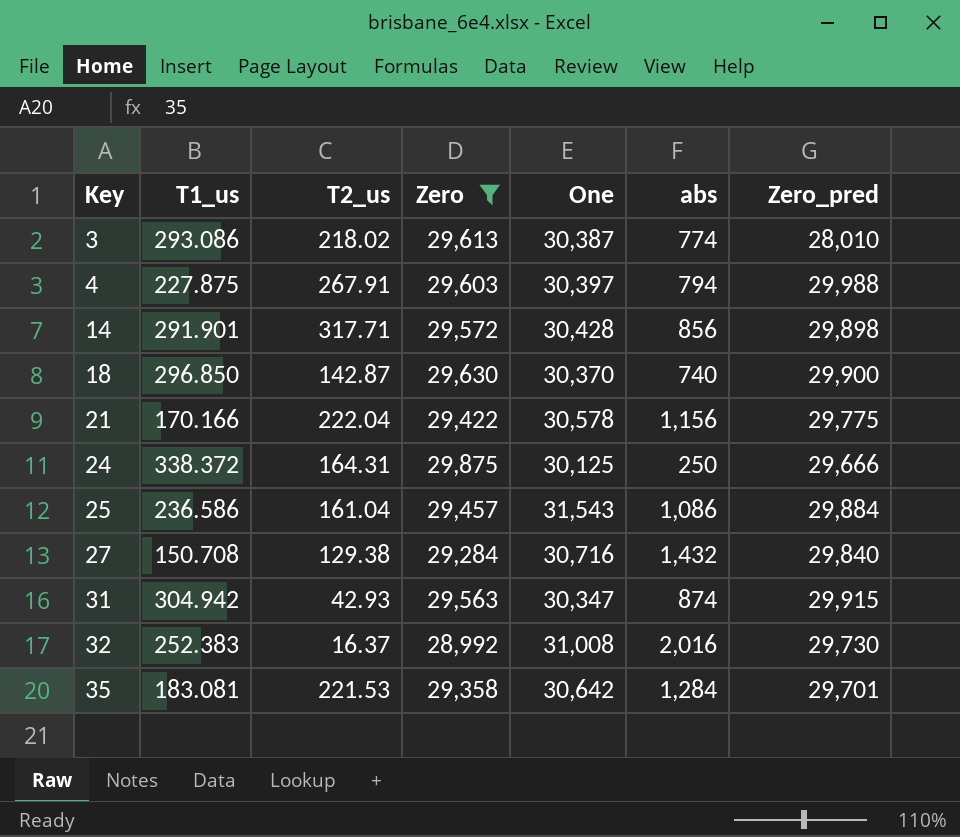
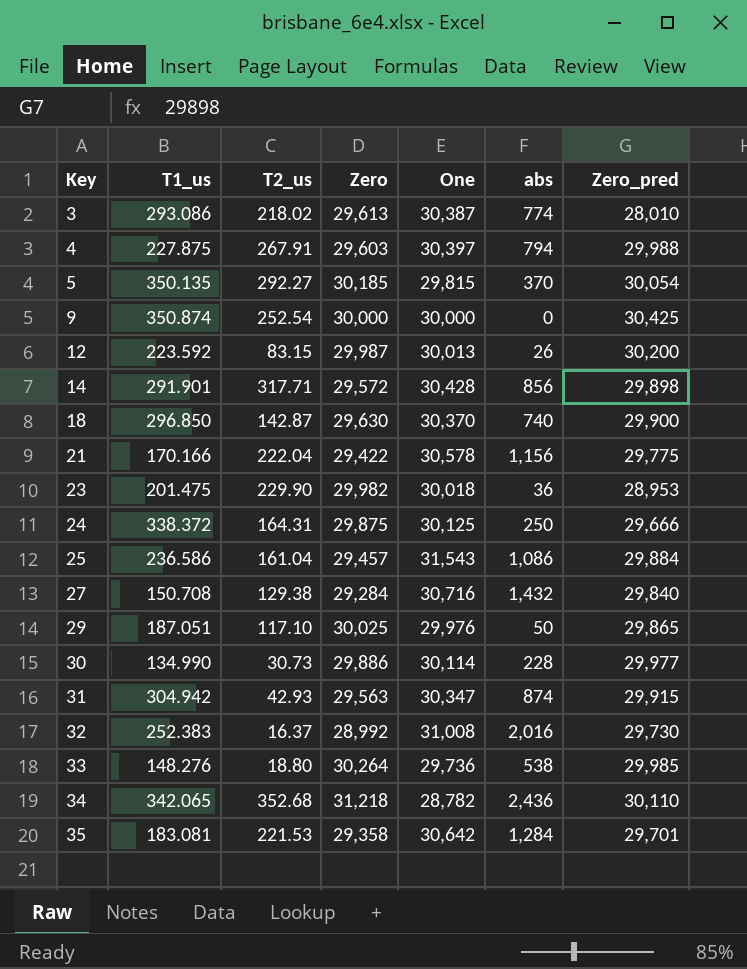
filter: Zero <= 29,875 -> none

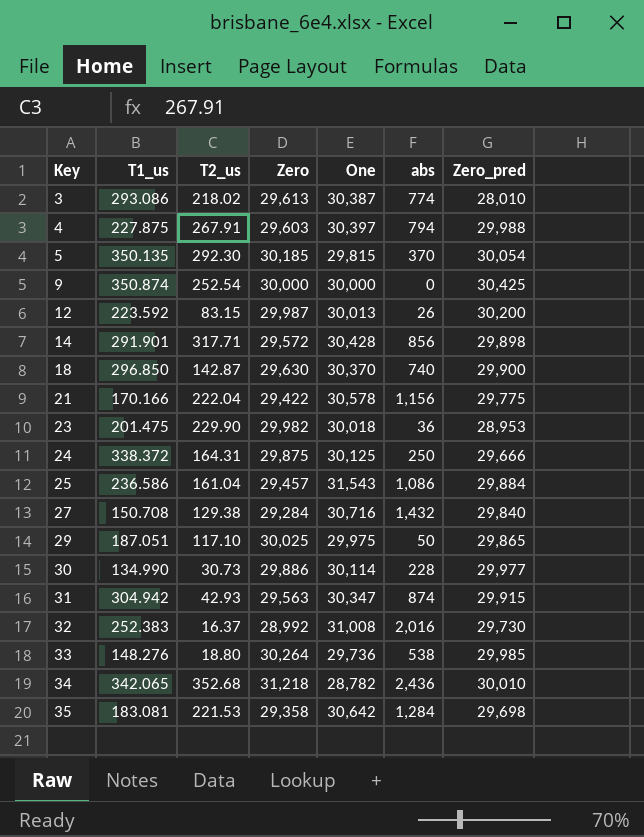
5 | T2_us: 292.27 -> 292.30
29 | One: 29,976 -> 29,975
34 | Zero_pred: 30,110 -> 30,010
35 | Zero_pred: 29,701 -> 29,698

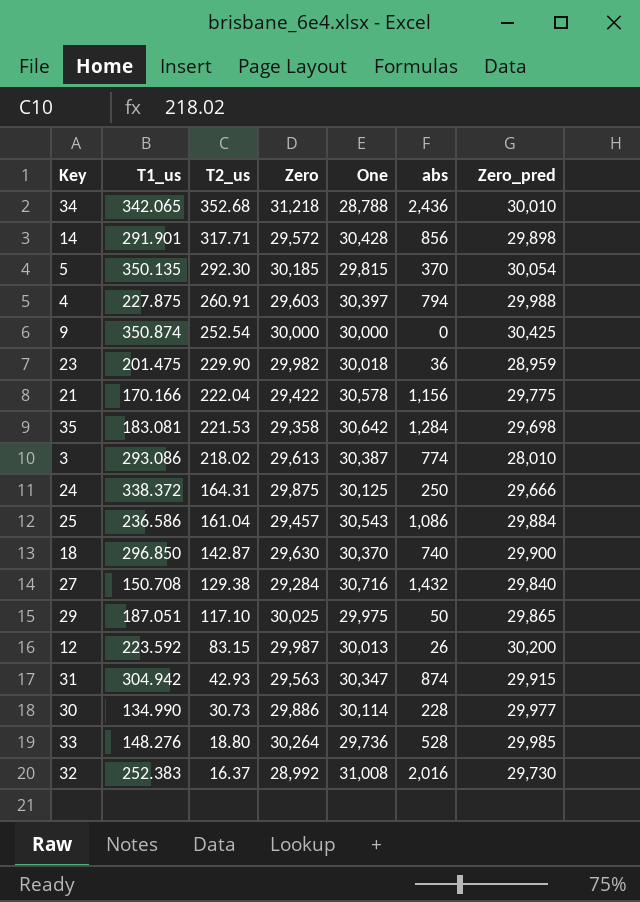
row order: Key ascending -> T2_us descending
34 | One: 28,782 -> 28,788
4 | T2_us: 267.91 -> 260.91
23 | Zero_pred: 28,953 -> 28,959
25 | One: 31,543 -> 30,543
33 | abs: 538 -> 528

